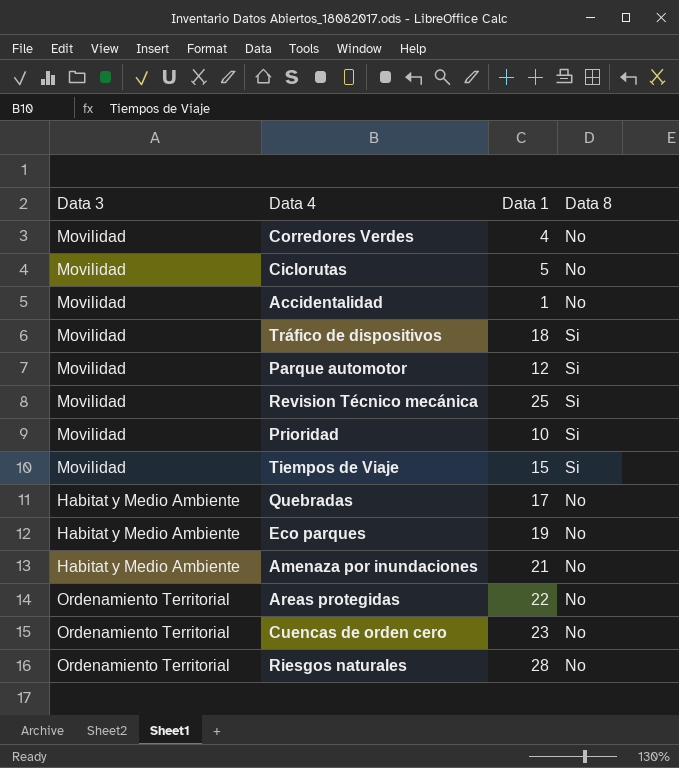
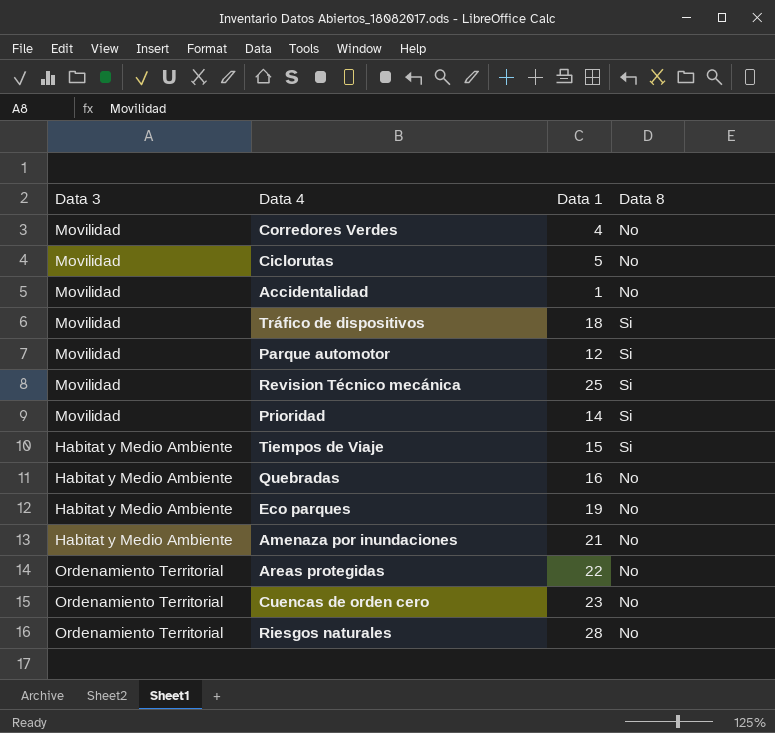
Prioridad | Data 1: 10 -> 14
Tiempos de Viaje | Data 3: Movilidad -> Habitat y Medio Ambiente
Quebradas | Data 1: 17 -> 16

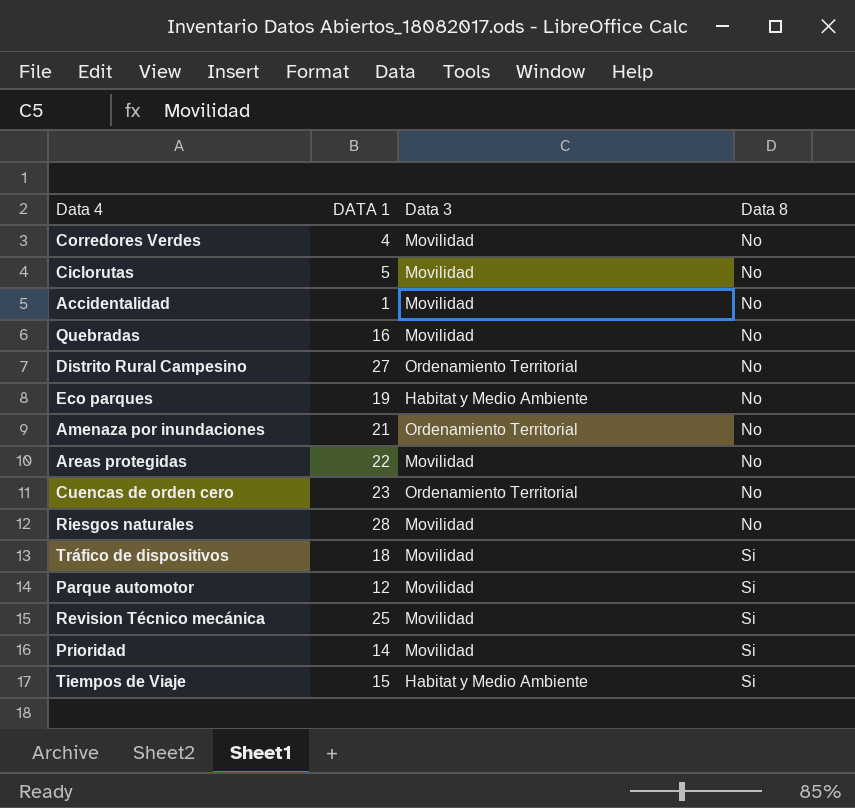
row order: none -> Data 8 ascending
column name: Data 1 -> DATA 1
column Data 3 | position: 1 -> 3
Quebradas | Data 3: Habitat y Medio Ambiente -> Movilidad
row Distrito Rural Campesino: none -> 27 | Ordenamiento Territorial | No
Amenaza por inundaciones | Data 3: Habitat y Medio Ambiente -> Ordenamiento Territorial
Areas protegidas | Data 3: Ordenamiento Territorial -> Movilidad
Riesgos naturales | Data 3: Ordenamiento Territorial -> Movilidad

